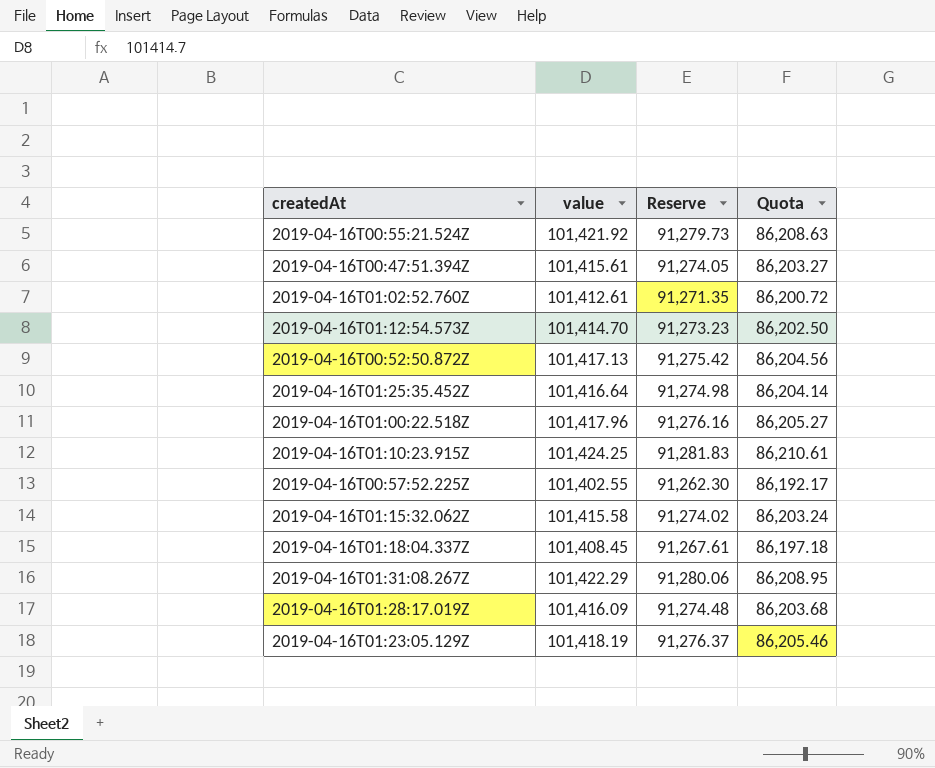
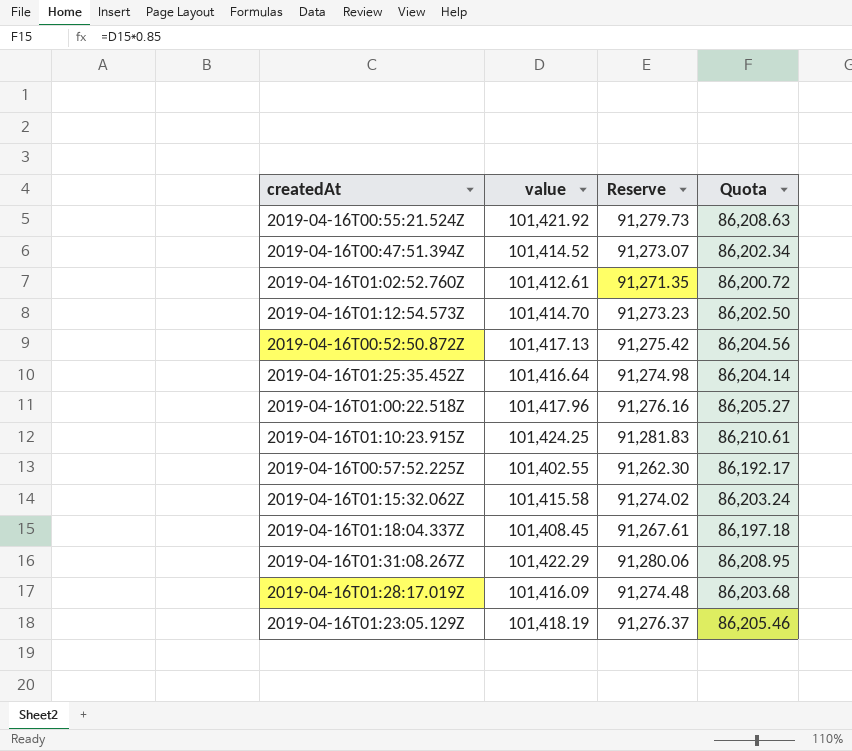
2019-04-16T00:47:51.394Z | value: 101,415.61 -> 101,414.52
2019-04-16T00:47:51.394Z | Reserve: 91,274.05 -> 91,273.07
2019-04-16T00:47:51.394Z | Quota: 86,203.27 -> 86,202.34

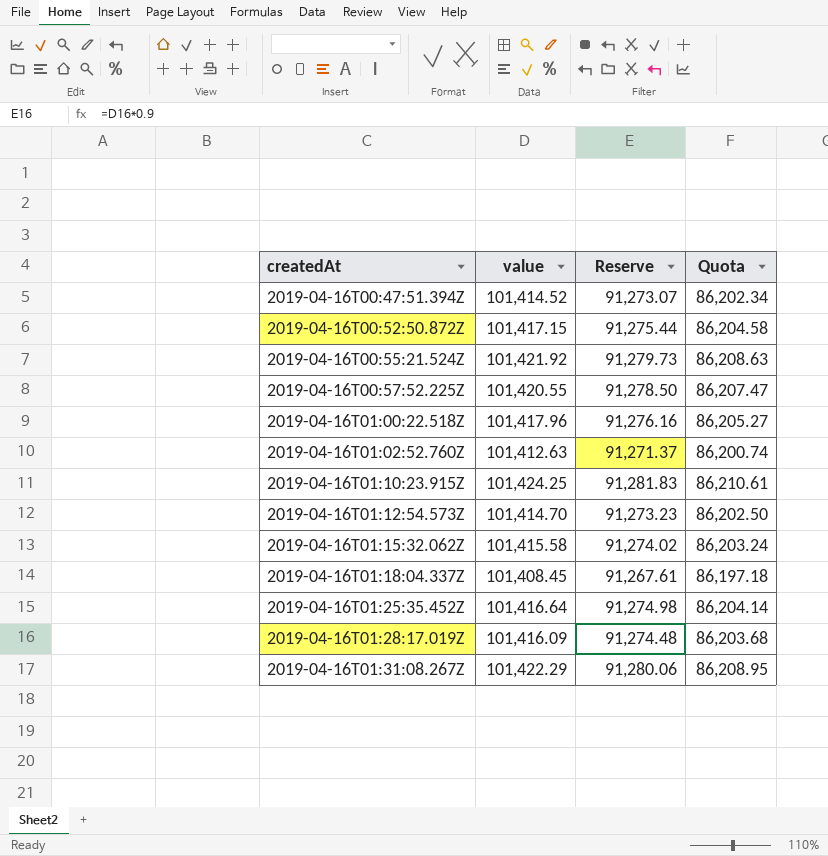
row order: none -> createdAt ascending
row 2019-04-16T01:23:05.129Z: 101,418.19 | 91,276.37 | 86,205.46 -> none
2019-04-16T00:52:50.872Z | value: 101,417.13 -> 101,417.15
2019-04-16T00:52:50.872Z | Reserve: 91,275.42 -> 91,275.44
2019-04-16T00:52:50.872Z | Quota: 86,204.56 -> 86,204.58
2019-04-16T00:57:52.225Z | value: 101,402.55 -> 101,420.55
2019-04-16T00:57:52.225Z | Reserve: 91,262.30 -> 91,278.50
2019-04-16T00:57:52.225Z | Quota: 86,192.17 -> 86,207.47
2019-04-16T01:02:52.760Z | value: 101,412.61 -> 101,412.63
2019-04-16T01:02:52.760Z | Reserve: 91,271.35 -> 91,271.37
2019-04-16T01:02:52.760Z | Quota: 86,200.72 -> 86,200.74

